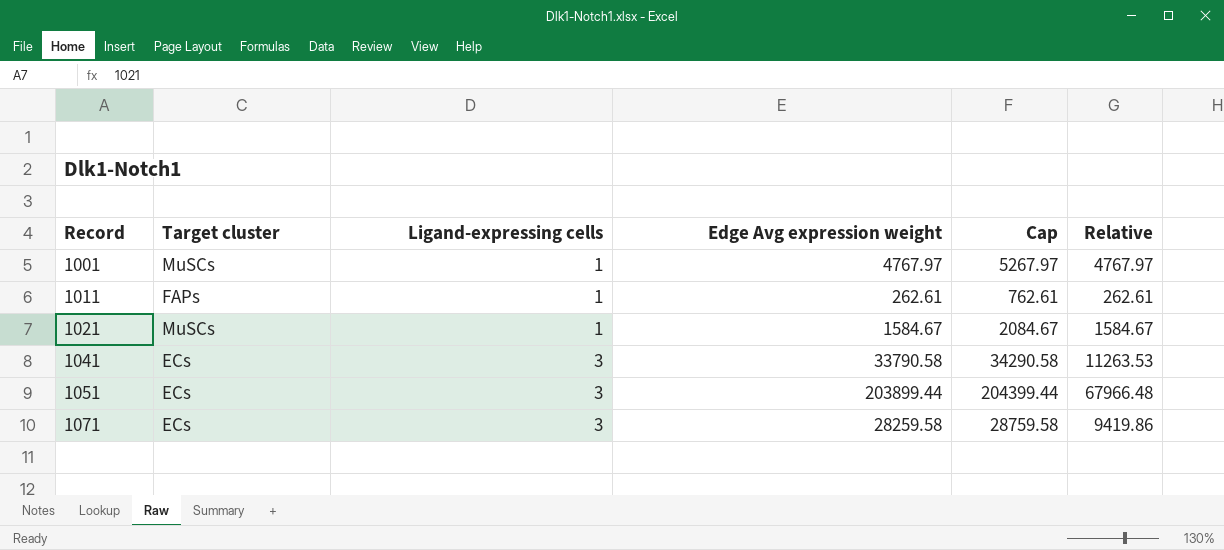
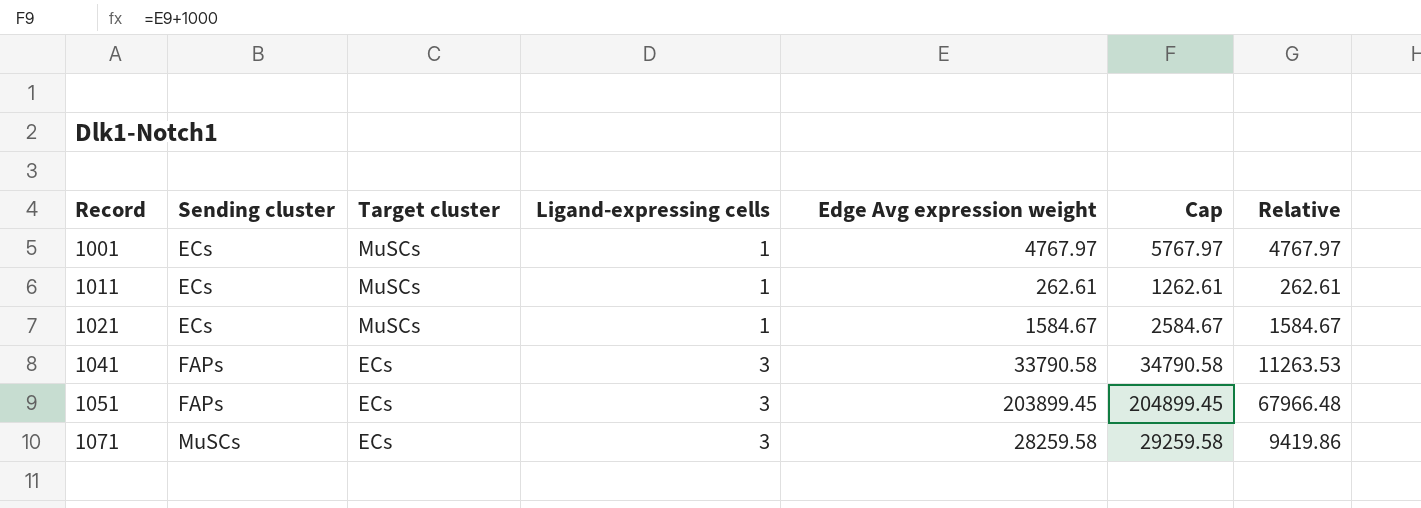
column Sending cluster | position: none -> 2
column Cap | formula: [Edge Avg expression weight] + 500 -> [Edge Avg expression weight] + 1000
1011 | Target cluster: FAPs -> MuSCs
1051 | Edge Avg expression weight: 203899.44 -> 203899.45

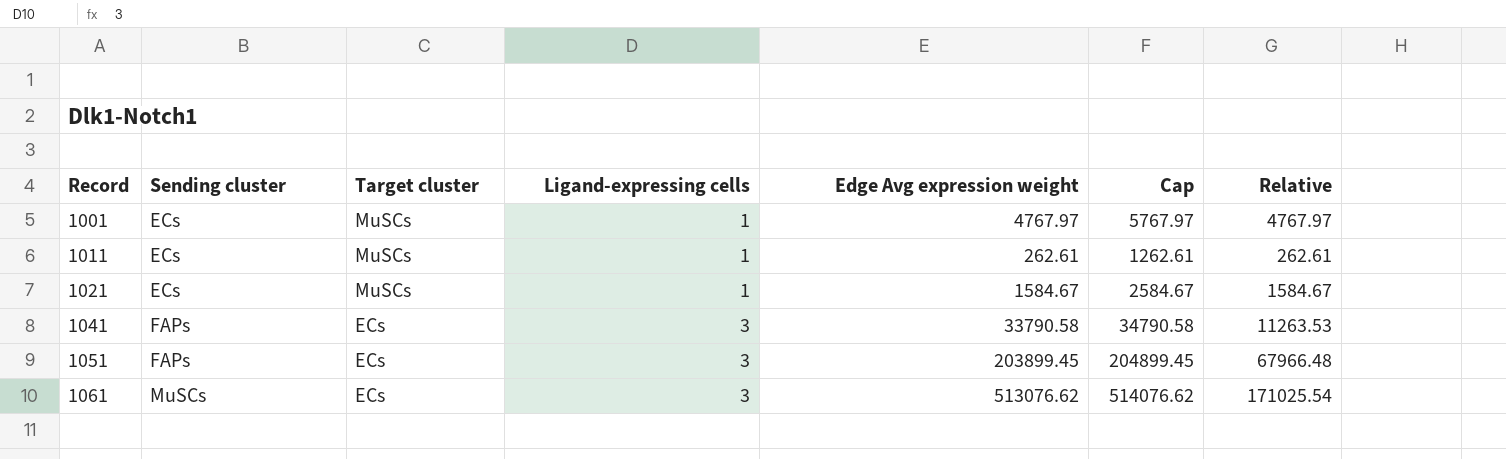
row 1071: MuSCs | ECs | 3 | 28259.58 | 29259.58 | 9419.86 -> none
row 1061: none -> MuSCs | ECs | 3 | 513076.62 | 514076.62 | 171025.54

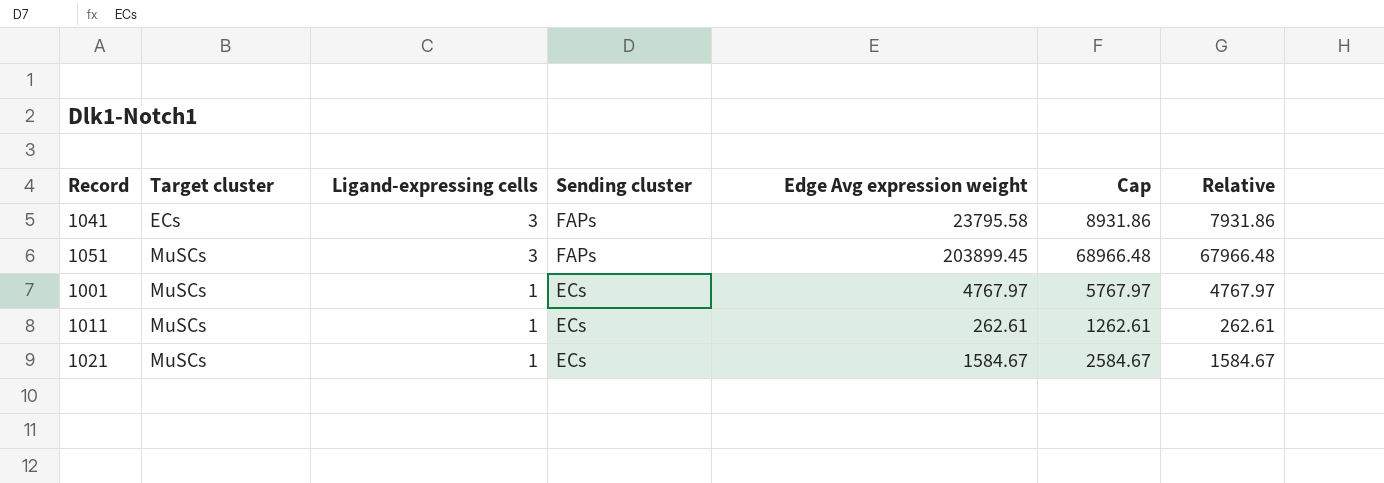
row order: Record ascending -> Target cluster ascending
column Sending cluster | position: 2 -> 4
column Cap | formula: [Edge Avg expression weight] + 1000 -> [Relative] + 1000
row 1061: MuSCs | ECs | 3 | 513076.62 | 514076.62 | 171025.54 -> none
1041 | Edge Avg expression weight: 33790.58 -> 23795.58
1041 | Relative: 11263.53 -> 7931.86
1051 | Target cluster: ECs -> MuSCs

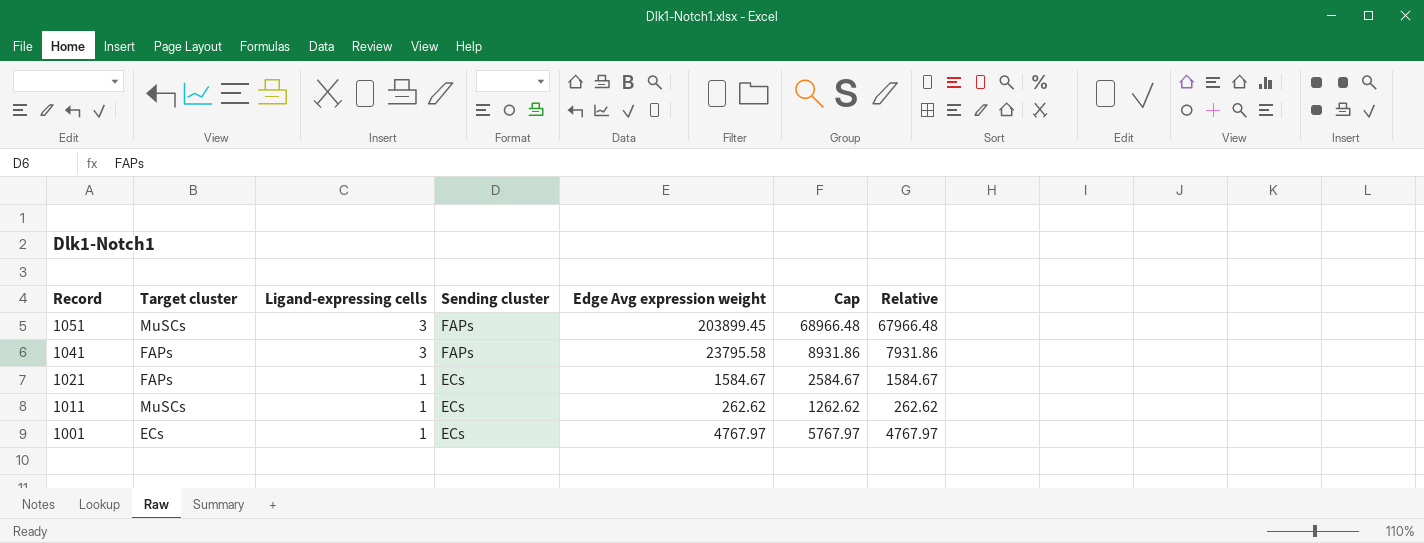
row order: Target cluster ascending -> Record descending
1041 | Target cluster: ECs -> FAPs
1021 | Target cluster: MuSCs -> FAPs
1011 | Edge Avg expression weight: 262.61 -> 262.62
1011 | Cap: 1262.61 -> 1262.62
1011 | Relative: 262.61 -> 262.62
1001 | Target cluster: MuSCs -> ECs

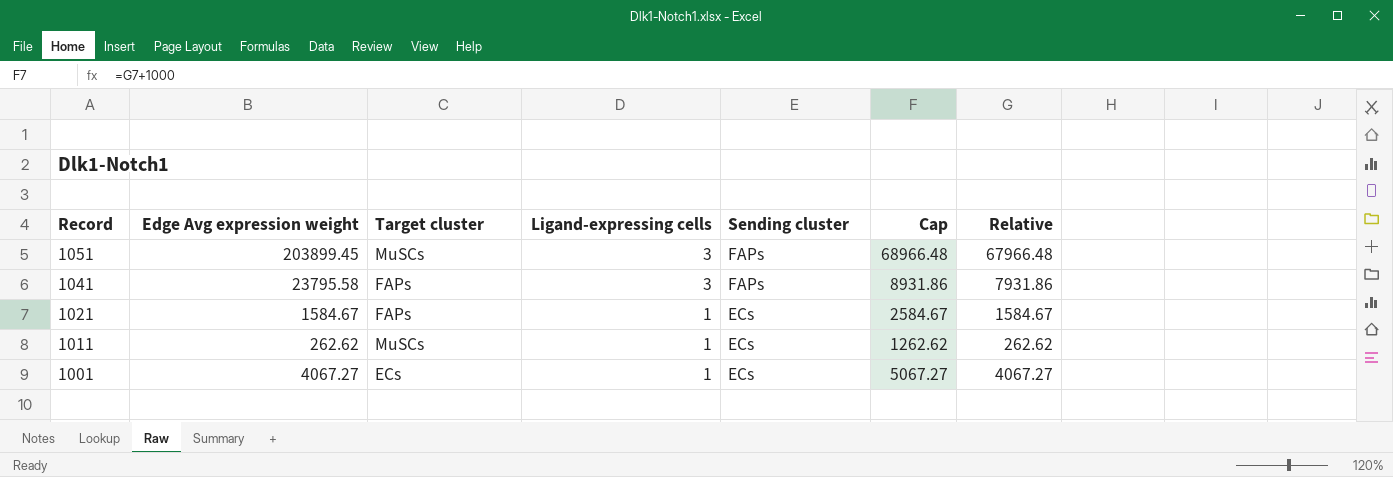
column Edge Avg expression weight | position: 5 -> 2
1001 | Edge Avg expression weight: 4767.97 -> 4067.27
1001 | Cap: 5767.97 -> 5067.27
1001 | Relative: 4767.97 -> 4067.27

